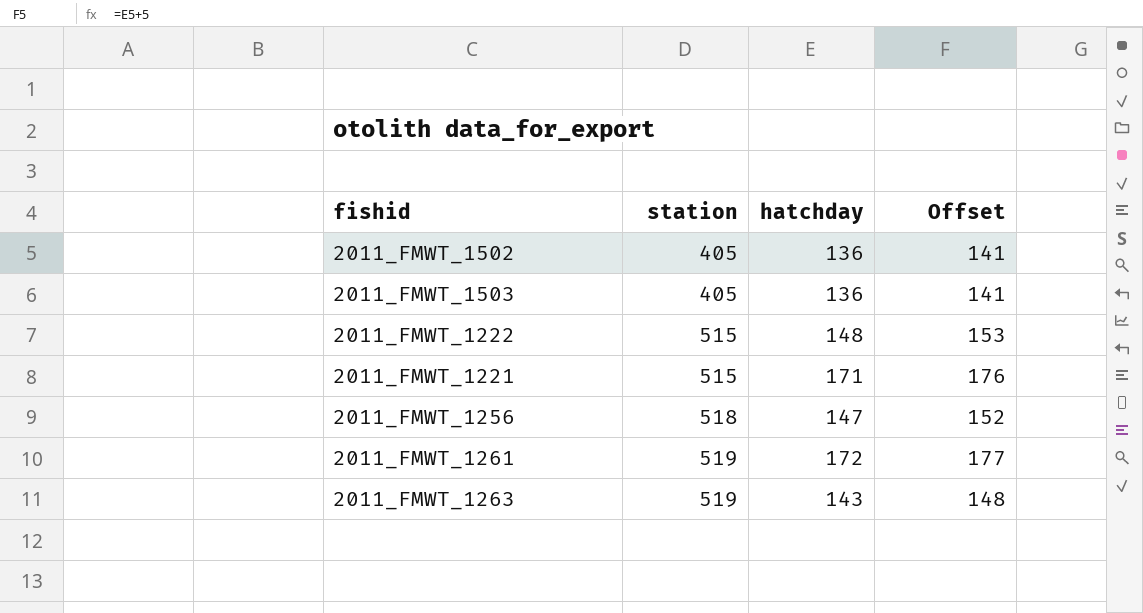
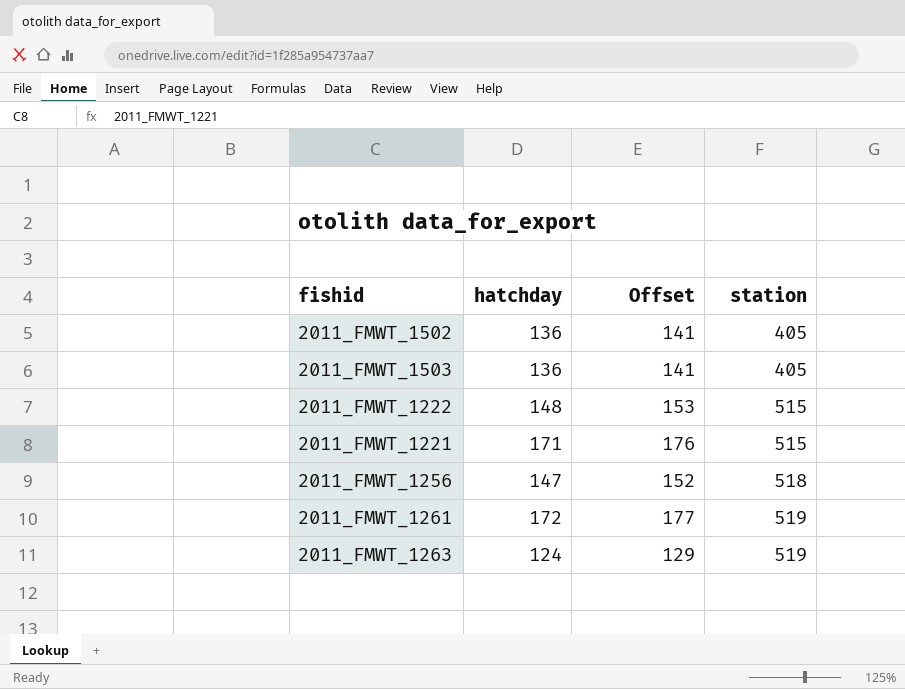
column station | position: 2 -> 4
2011_FMWT_1263 | hatchday: 143 -> 124
2011_FMWT_1263 | Offset: 148 -> 129

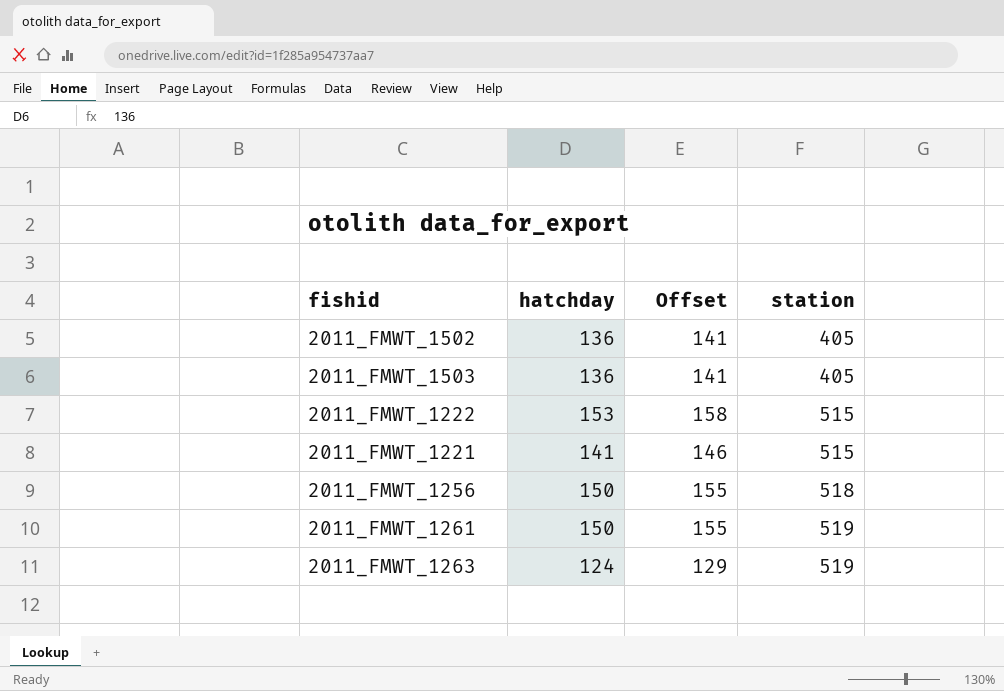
2011_FMWT_1222 | hatchday: 148 -> 153
2011_FMWT_1222 | Offset: 153 -> 158
2011_FMWT_1221 | hatchday: 171 -> 141
2011_FMWT_1221 | Offset: 176 -> 146
2011_FMWT_1256 | hatchday: 147 -> 150
2011_FMWT_1256 | Offset: 152 -> 155
2011_FMWT_1261 | hatchday: 172 -> 150
2011_FMWT_1261 | Offset: 177 -> 155

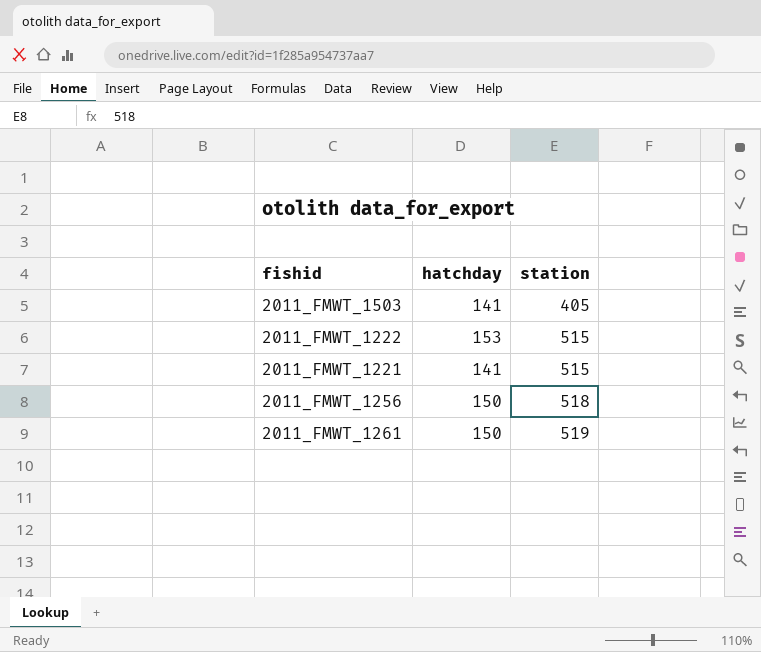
column Offset | formula: [hatchday] + 5 -> none
row 2011_FMWT_1502: 136 | 141 | 405 -> none
row 2011_FMWT_1263: 124 | 129 | 519 -> none
2011_FMWT_1503 | hatchday: 136 -> 141

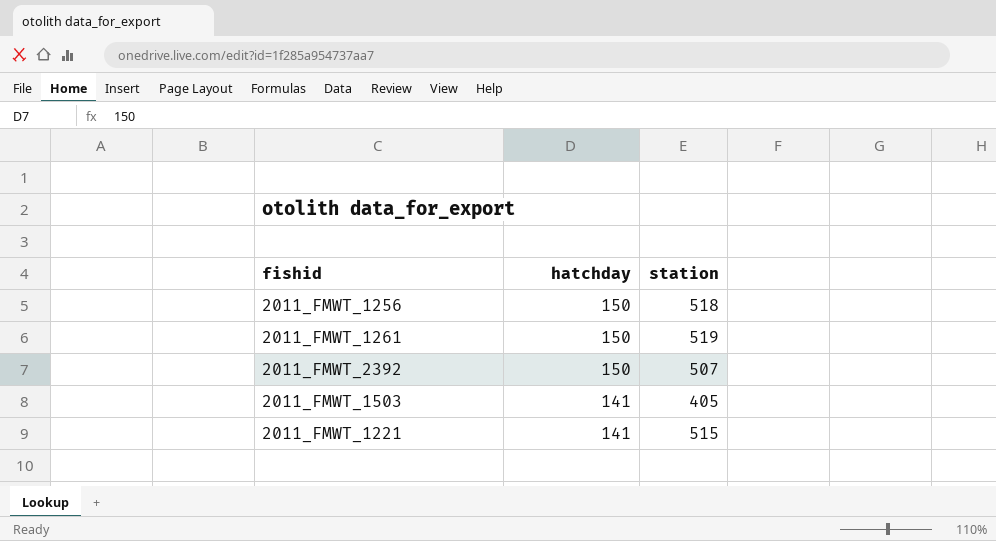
row order: station ascending -> hatchday descending
row 2011_FMWT_1222: 153 | 515 -> none
row 2011_FMWT_2392: none -> 150 | 507

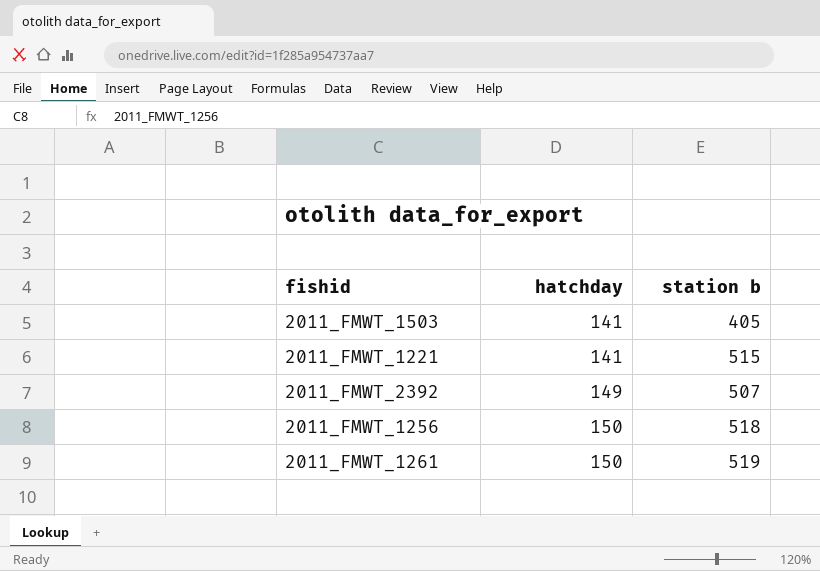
row order: hatchday descending -> hatchday ascending
column name: station -> station b
2011_FMWT_2392 | hatchday: 150 -> 149

